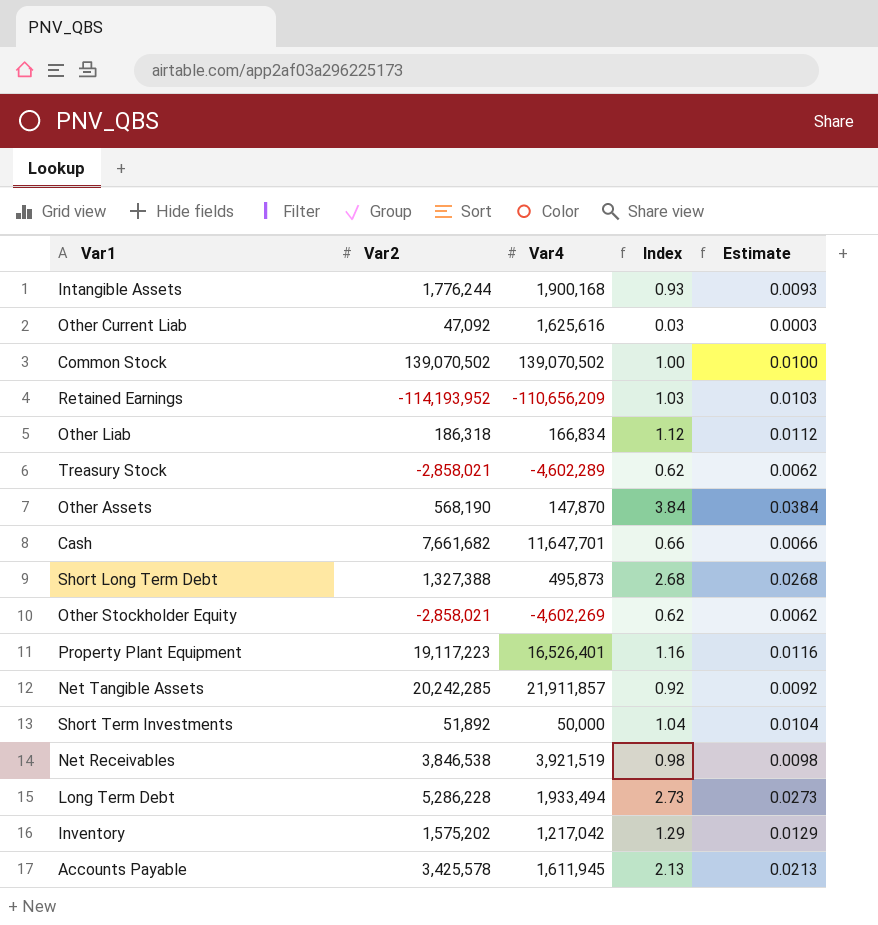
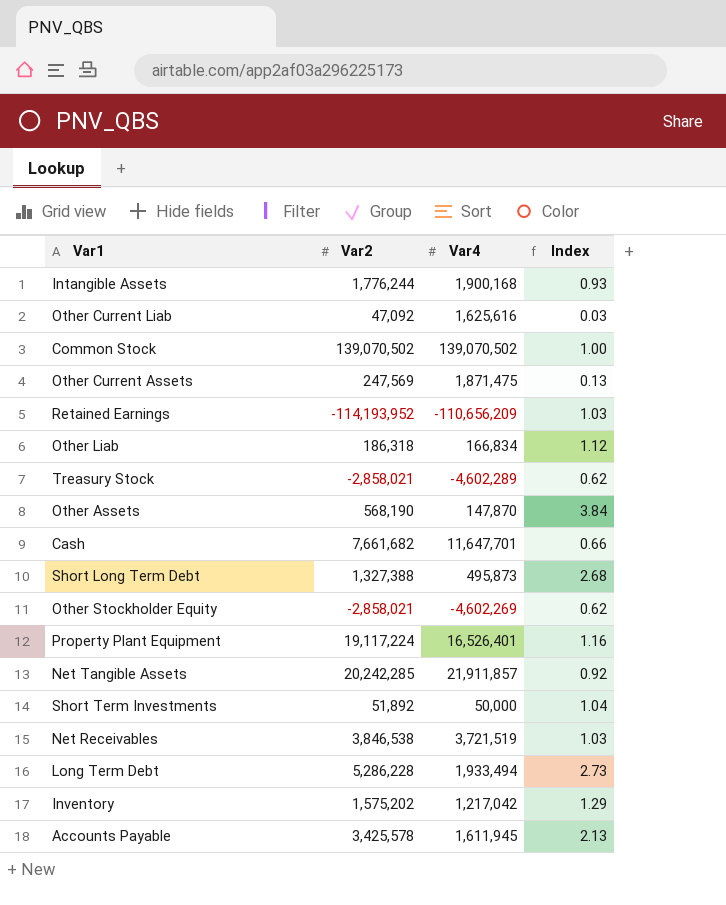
column Estimate | formula: [Index] * 0.01 -> none
row Other Current Assets: none -> 247,569 | 1,871,475 | 0.13
Property Plant Equipment | Var2: 19,117,223 -> 19,117,224
Net Receivables | Var4: 3,921,519 -> 3,721,519
Net Receivables | Index: 0.98 -> 1.03

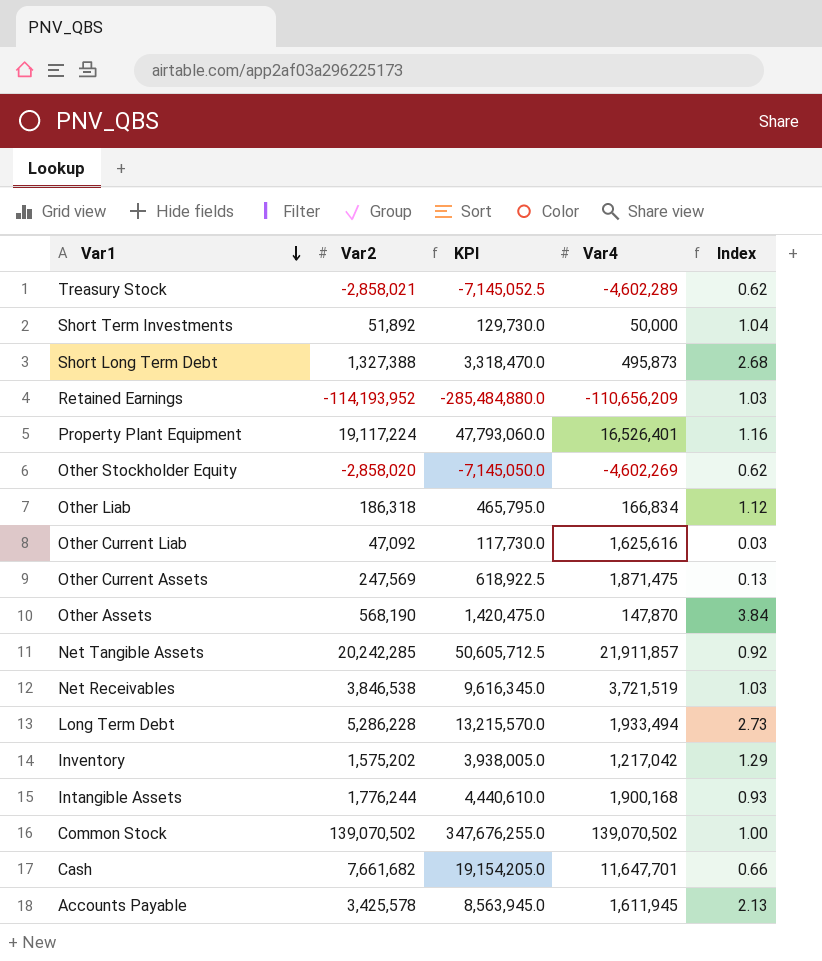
row order: none -> Var1 descending
column KPI | formula: none -> [Var2] * 2.5
Other Stockholder Equity | Var2: -2,858,021 -> -2,858,020

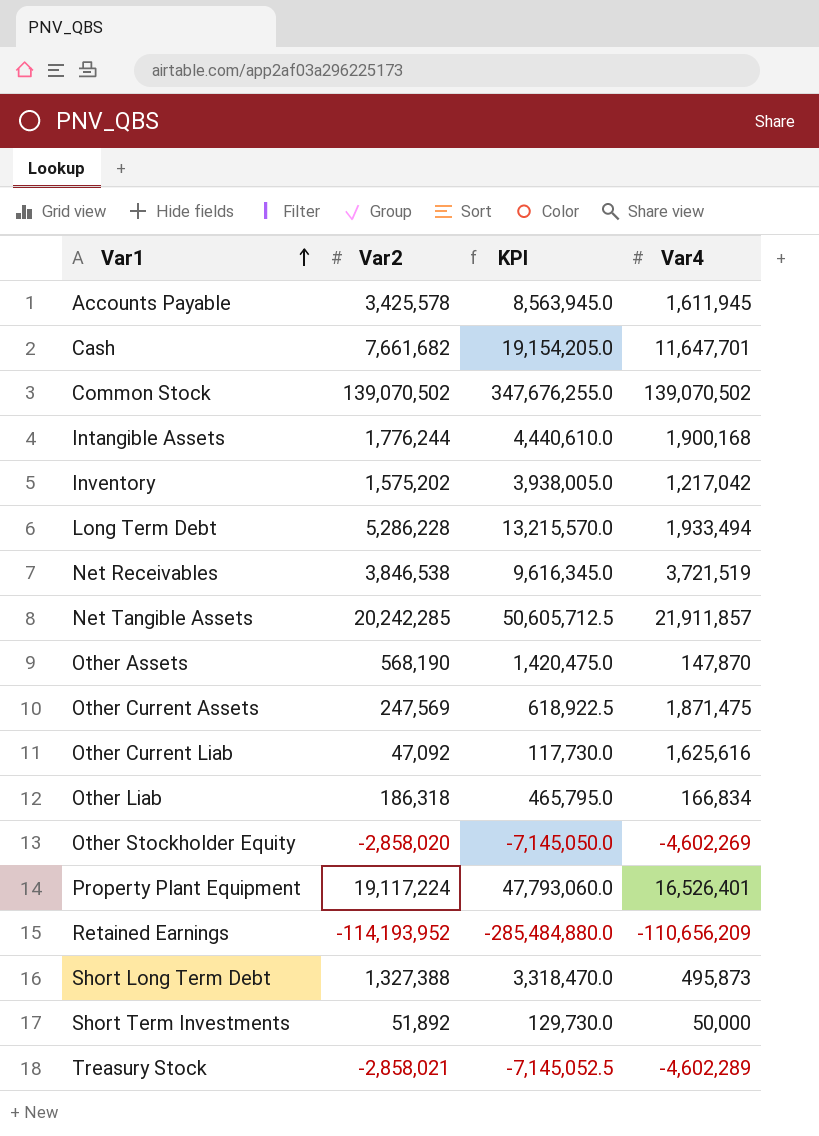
row order: Var1 descending -> Var1 ascending
column Index | formula: [Var2] / [Var4] -> none

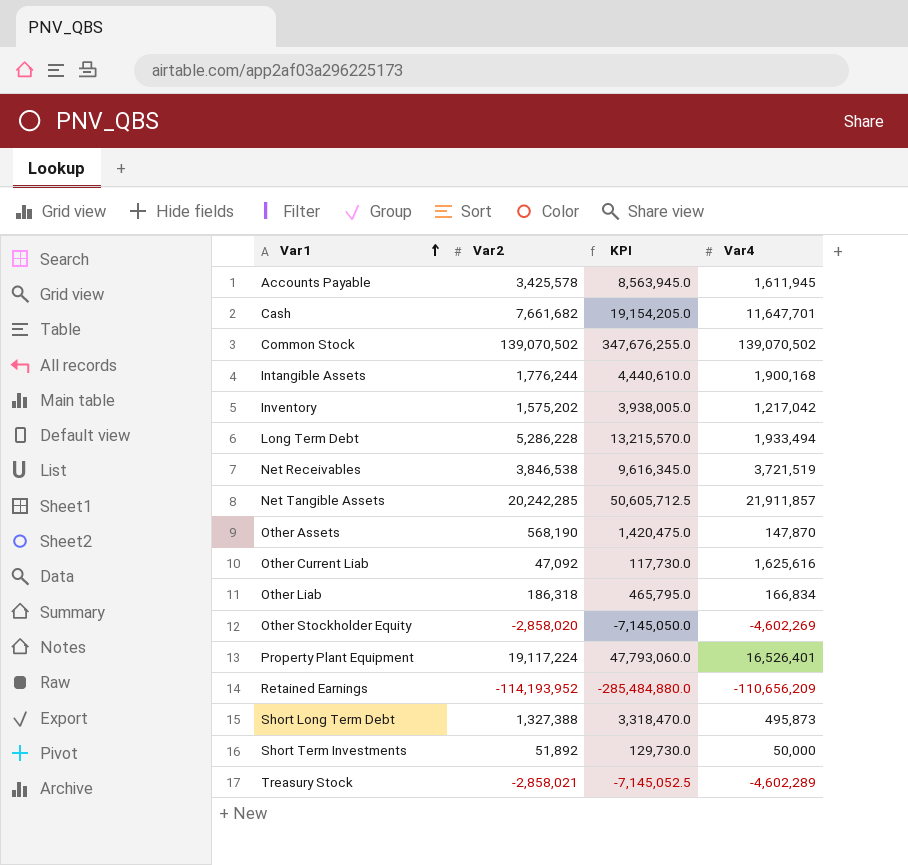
row Other Current Assets: 247,569 | 618,922.5 | 1,871,475 -> none

